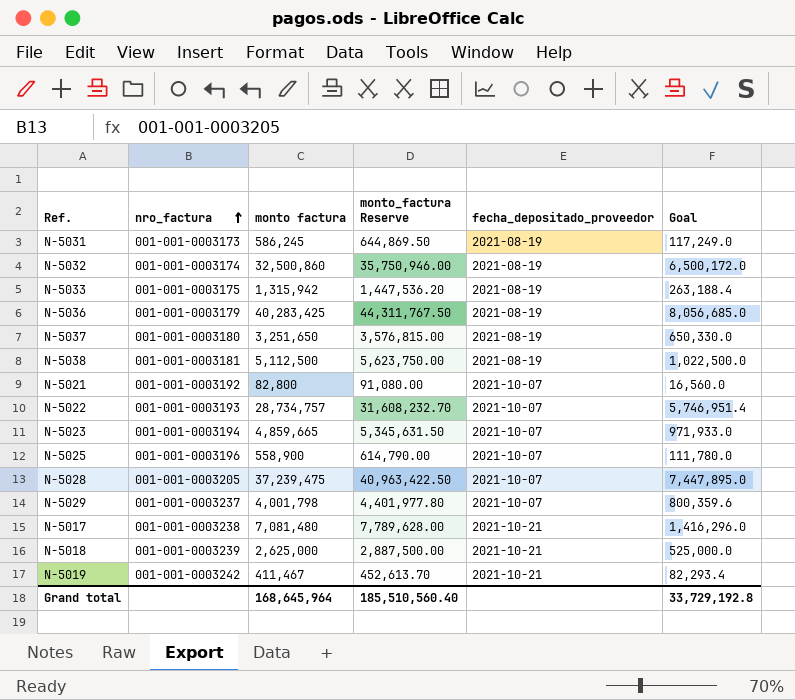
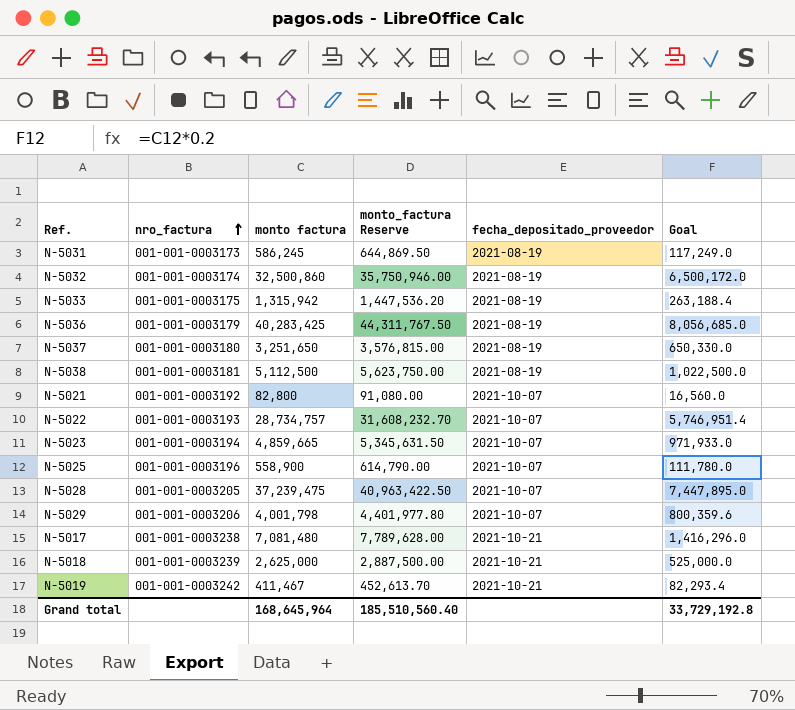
N-5029 | nro_factura: 001-001-0003237 -> 001-001-0003206

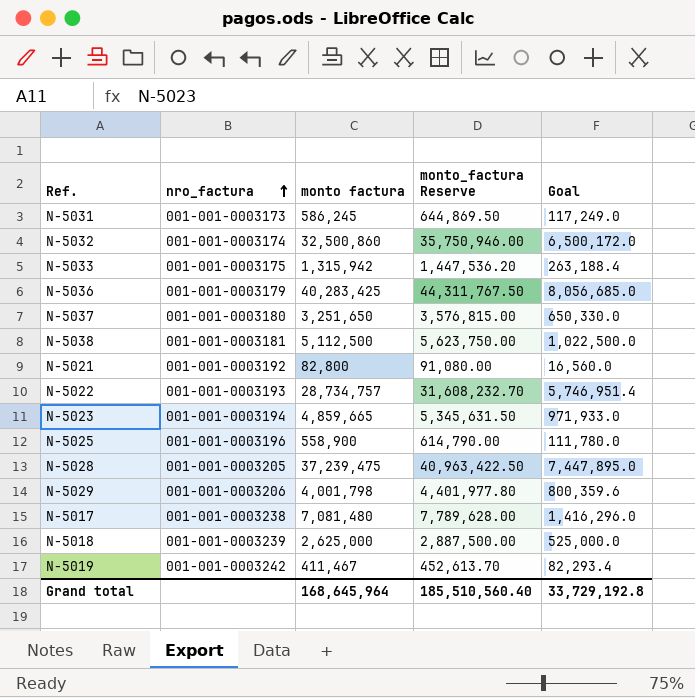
column fecha_depositado_proveedor | position: 5 -> none

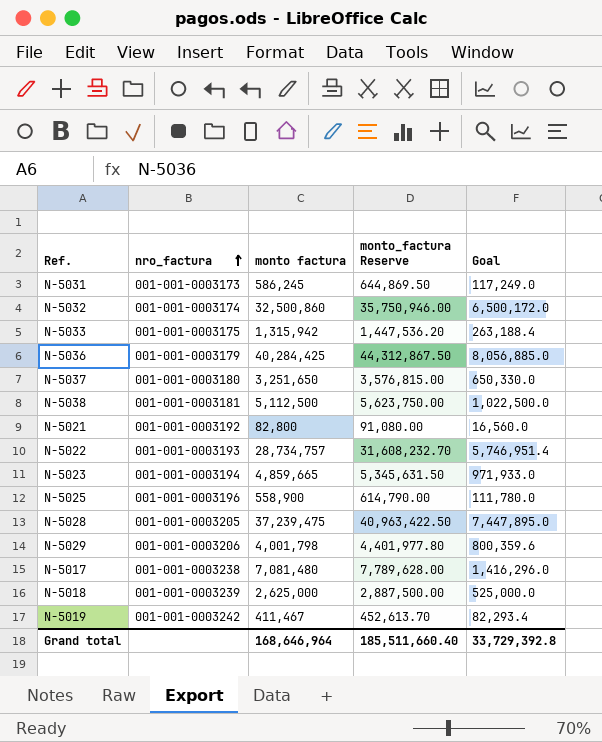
N-5036 | monto factura: 40,283,425 -> 40,284,425
N-5036 | monto_factura Reserve: 44,311,767.50 -> 44,312,867.50
N-5036 | Goal: 8,056,685.0 -> 8,056,885.0
Grand total | monto factura: 168,645,964 -> 168,646,964
Grand total | monto_factura Reserve: 185,510,560.40 -> 185,511,660.40
Grand total | Goal: 33,729,192.8 -> 33,729,392.8

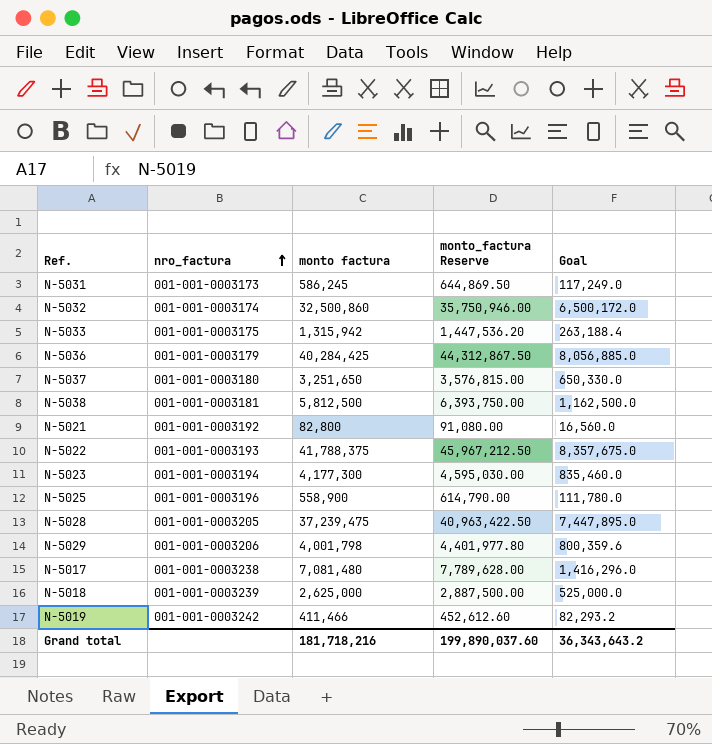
N-5038 | monto factura: 5,112,500 -> 5,812,500
N-5038 | monto_factura Reserve: 5,623,750.00 -> 6,393,750.00
N-5038 | Goal: 1,022,500.0 -> 1,162,500.0
N-5022 | monto factura: 28,734,757 -> 41,788,375
N-5022 | monto_factura Reserve: 31,608,232.70 -> 45,967,212.50
N-5022 | Goal: 5,746,951.4 -> 8,357,675.0
N-5023 | monto factura: 4,859,665 -> 4,177,300
N-5023 | monto_factura Reserve: 5,345,631.50 -> 4,595,030.00
N-5023 | Goal: 971,933.0 -> 835,460.0
N-5019 | monto factura: 411,467 -> 411,466
N-5019 | monto_factura Reserve: 452,613.70 -> 452,612.60
N-5019 | Goal: 82,293.4 -> 82,293.2
Grand total | monto factura: 168,646,964 -> 181,718,216
Grand total | monto_factura Reserve: 185,511,660.40 -> 199,890,037.60
Grand total | Goal: 33,729,392.8 -> 36,343,643.2

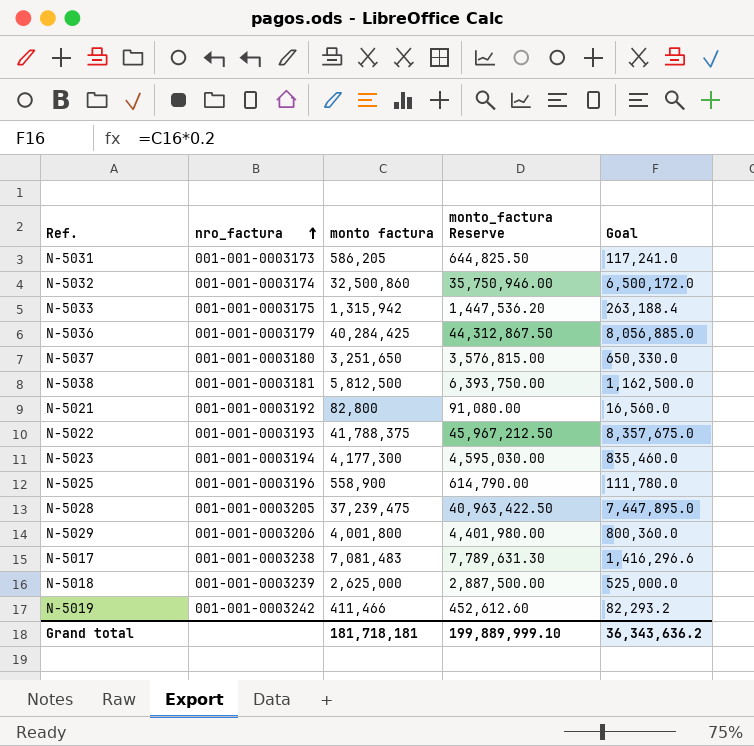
N-5031 | monto factura: 586,245 -> 586,205
N-5031 | monto_factura Reserve: 644,869.50 -> 644,825.50
N-5031 | Goal: 117,249.0 -> 117,241.0
N-5029 | monto factura: 4,001,798 -> 4,001,800
N-5029 | monto_factura Reserve: 4,401,977.80 -> 4,401,980.00
N-5029 | Goal: 800,359.6 -> 800,360.0
N-5017 | monto factura: 7,081,480 -> 7,081,483
N-5017 | monto_factura Reserve: 7,789,628.00 -> 7,789,631.30
N-5017 | Goal: 1,416,296.0 -> 1,416,296.6
Grand total | monto factura: 181,718,216 -> 181,718,181
Grand total | monto_factura Reserve: 199,890,037.60 -> 199,889,999.10
Grand total | Goal: 36,343,643.2 -> 36,343,636.2

